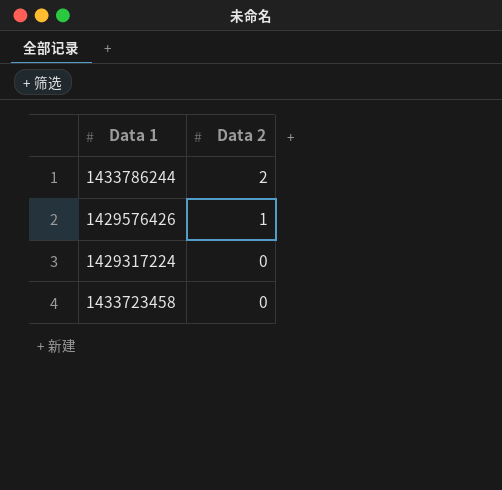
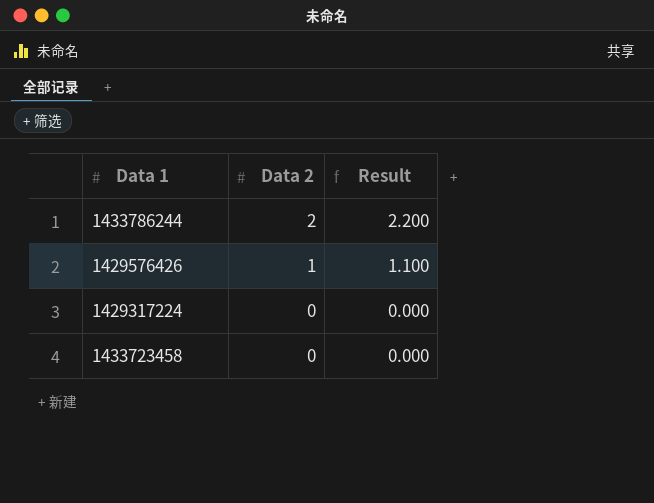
column Result | formula: none -> [Data 2] * 1.1

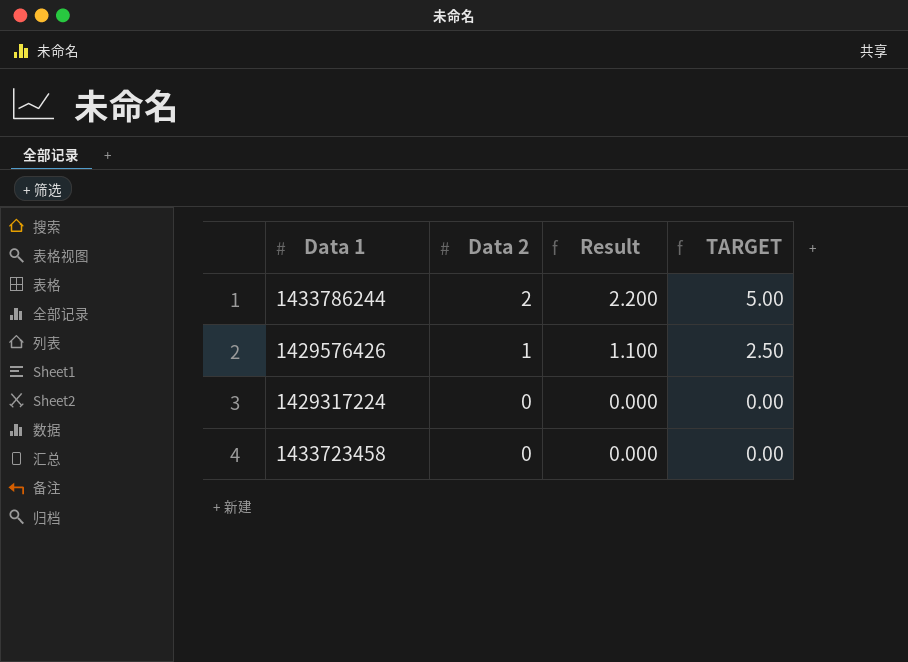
column TARGET | formula: none -> [Data 2] * 2.5

